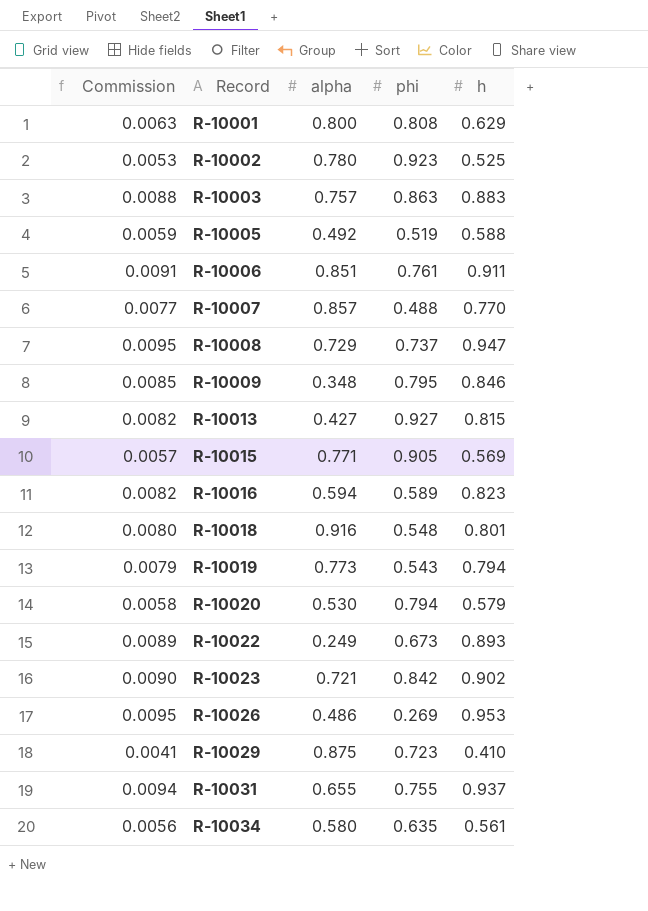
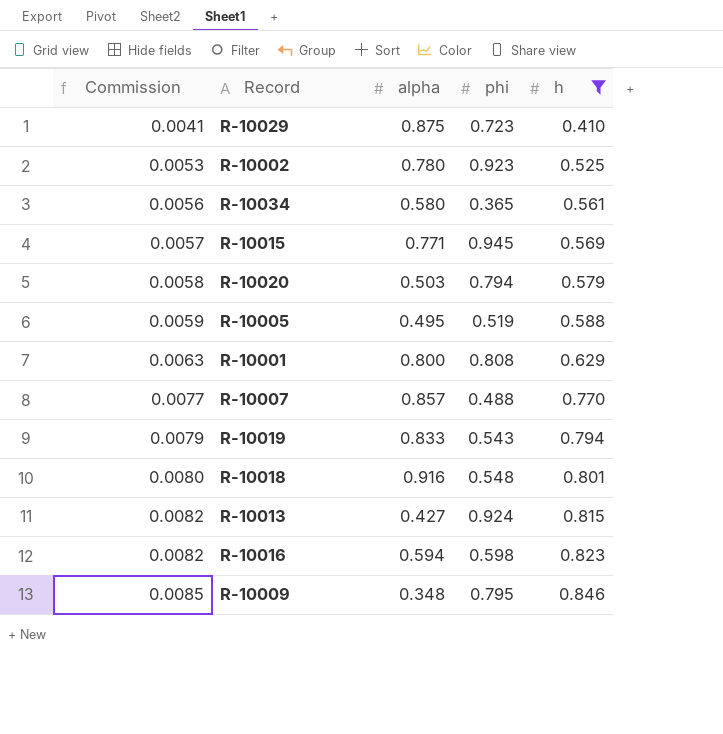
filter: none -> h <= 0.846
row order: Record ascending -> Commission ascending
R-10034 | phi: 0.635 -> 0.365
R-10015 | phi: 0.905 -> 0.945
R-10020 | alpha: 0.530 -> 0.503
R-10005 | alpha: 0.492 -> 0.495
R-10019 | alpha: 0.773 -> 0.833
R-10013 | phi: 0.927 -> 0.924
R-10016 | phi: 0.589 -> 0.598

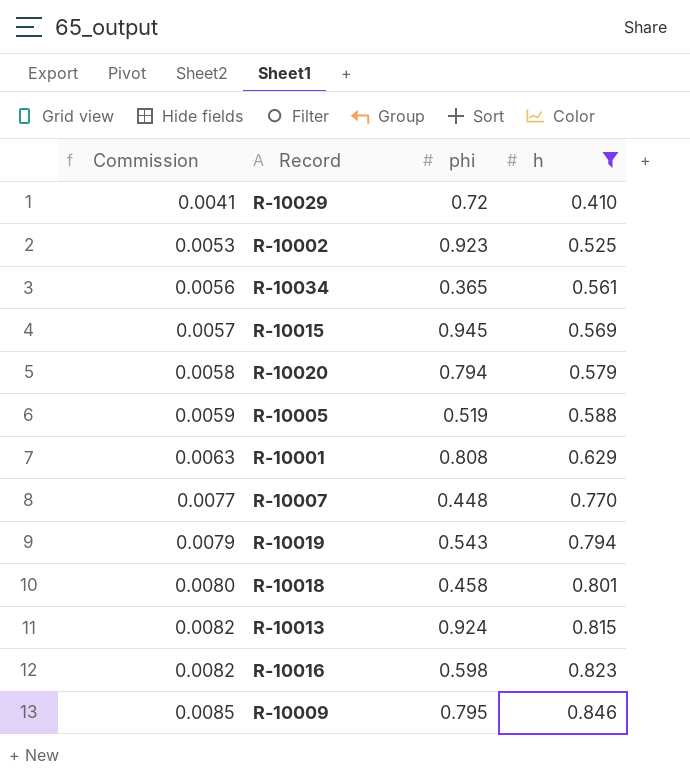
column alpha | position: 3 -> none
R-10029 | phi: 0.723 -> 0.72
R-10007 | phi: 0.488 -> 0.448
R-10018 | phi: 0.548 -> 0.458

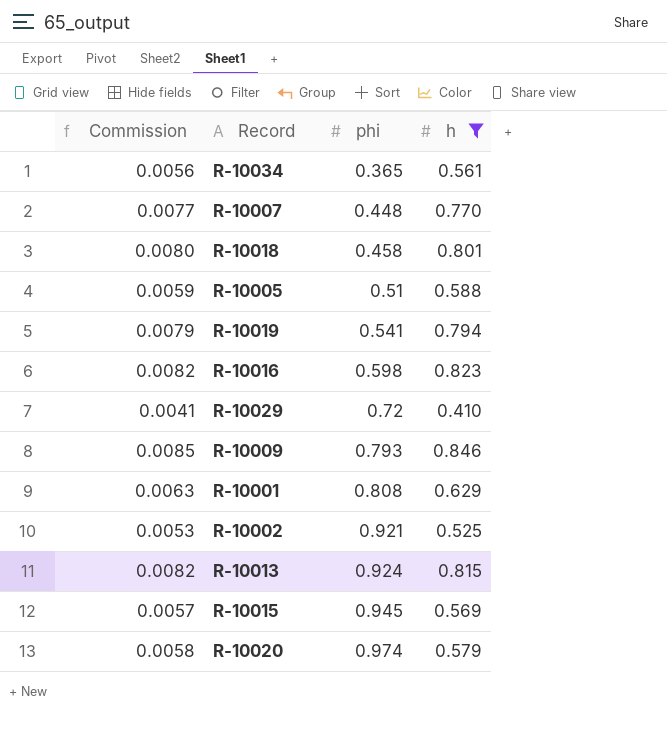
row order: Commission ascending -> phi ascending
R-10005 | phi: 0.519 -> 0.51
R-10019 | phi: 0.543 -> 0.541
R-10009 | phi: 0.795 -> 0.793
R-10002 | phi: 0.923 -> 0.921
R-10020 | phi: 0.794 -> 0.974

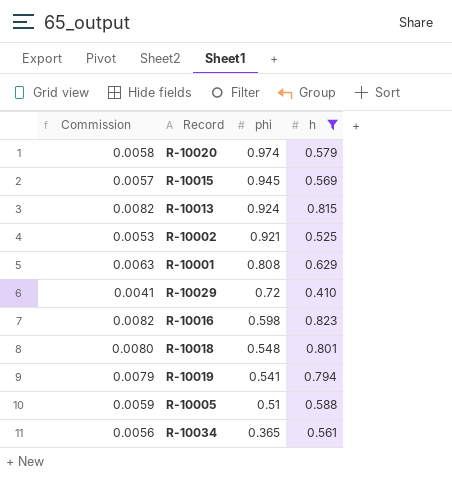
row order: phi ascending -> phi descending
row R-10007: 0.0077 | 0.448 | 0.770 -> none
row R-10009: 0.0085 | 0.793 | 0.846 -> none
R-10018 | phi: 0.458 -> 0.548

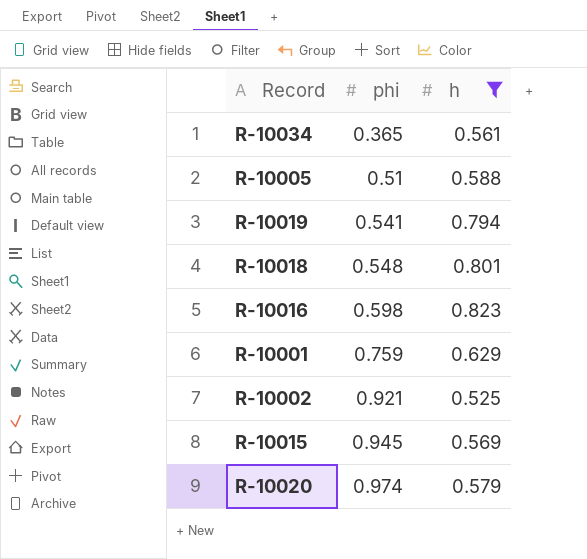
row order: phi descending -> phi ascending
column Commission | formula: [h] * 0.01 -> none
row R-10013: 0.0082 | 0.924 | 0.815 -> none
row R-10029: 0.0041 | 0.72 | 0.410 -> none
R-10001 | phi: 0.808 -> 0.759

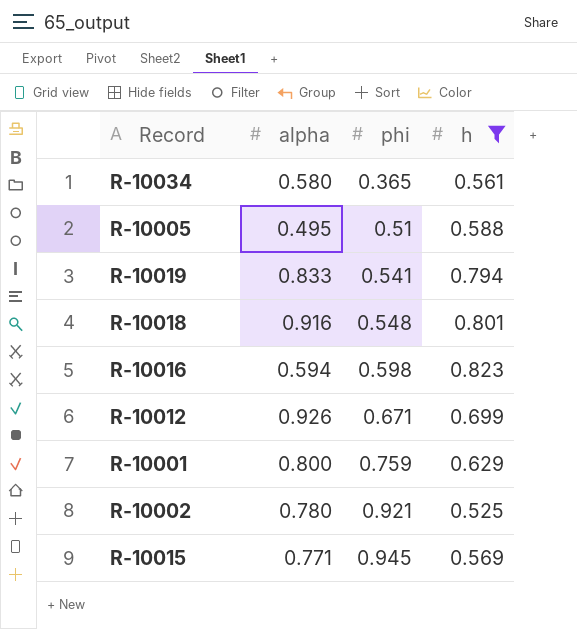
column alpha | position: none -> 2
row R-10020: 0.974 | 0.579 -> none
row R-10012: none -> 0.926 | 0.671 | 0.699

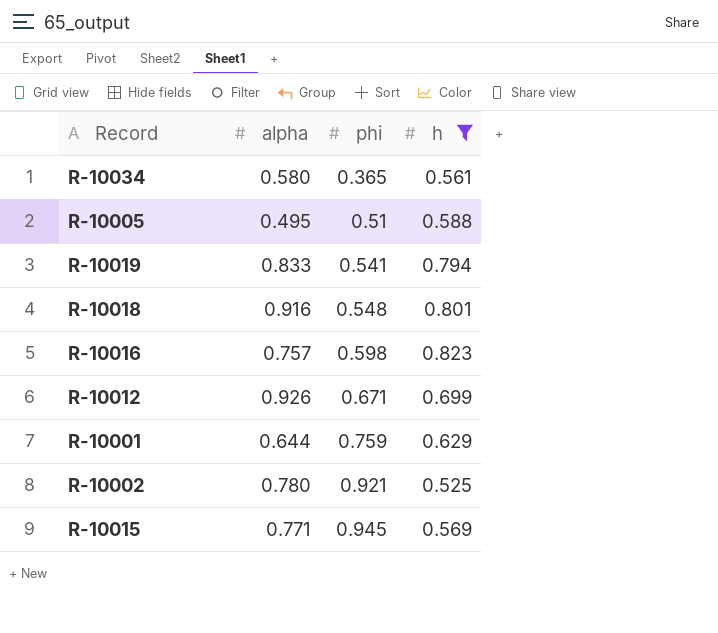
R-10016 | alpha: 0.594 -> 0.757
R-10001 | alpha: 0.800 -> 0.644

